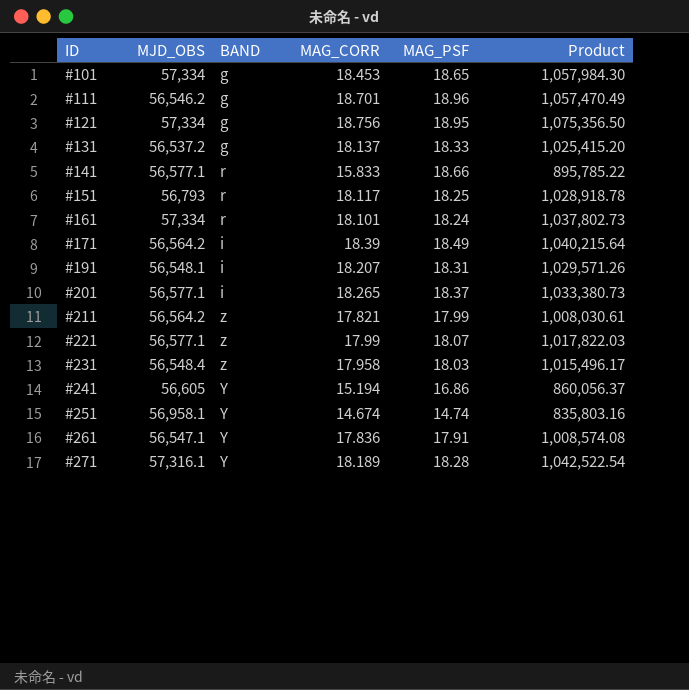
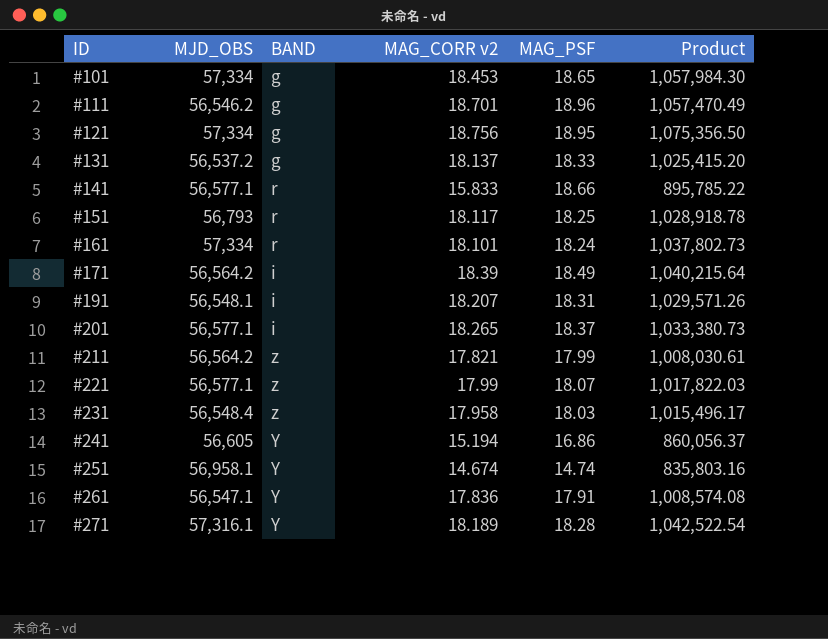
column name: MAG_CORR -> MAG_CORR v2

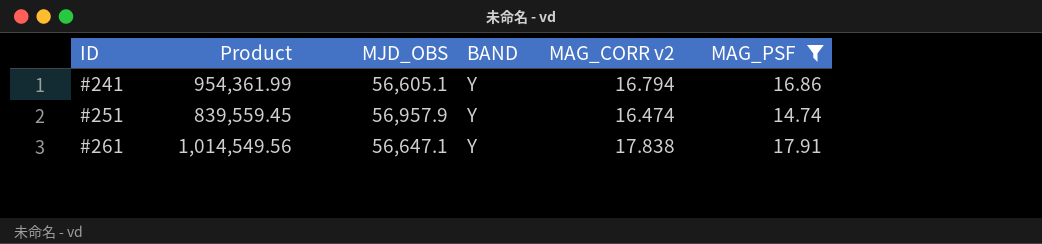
filter: none -> MAG_PSF <= 17.91
column Product | formula: [MJD_OBS] * [MAG_CORR v2] -> [MJD_OBS] * [MAG_PSF]
column Product | position: 6 -> 2
#241 | MJD_OBS: 56,605 -> 56,605.1
#241 | MAG_CORR v2: 15.194 -> 16.794
#251 | MJD_OBS: 56,958.1 -> 56,957.9
#251 | MAG_CORR v2: 14.674 -> 16.474
#261 | MJD_OBS: 56,547.1 -> 56,647.1
#261 | MAG_CORR v2: 17.836 -> 17.838

